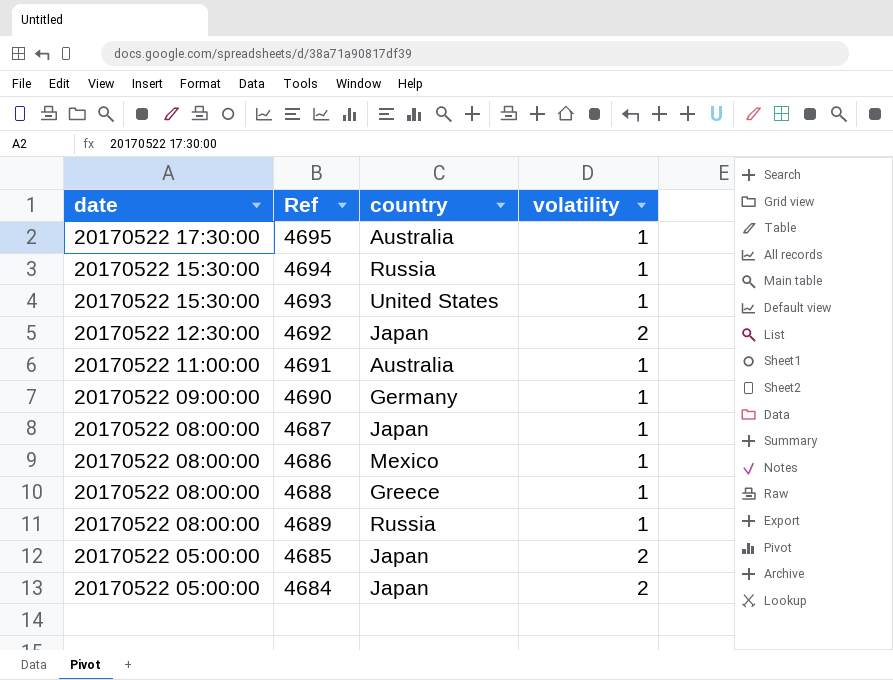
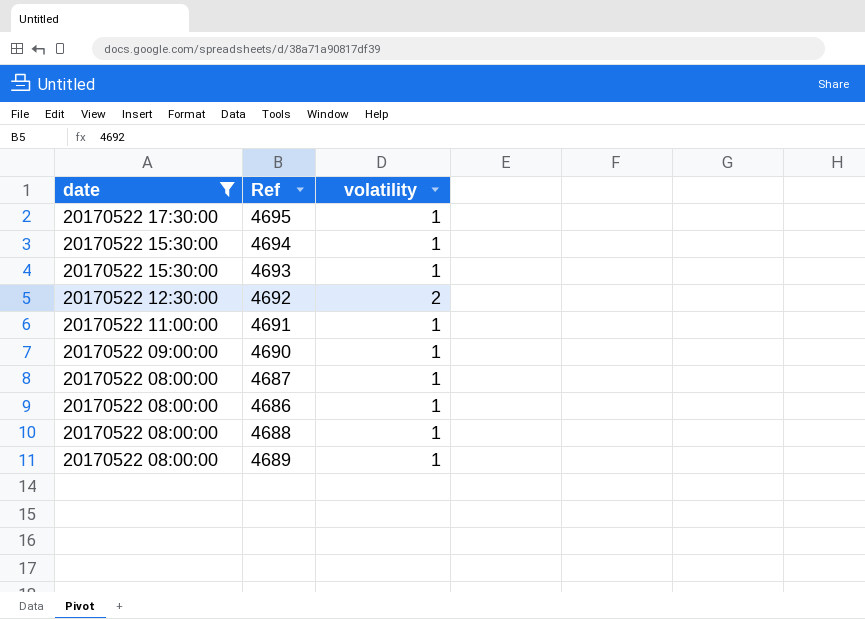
filter: none -> date != 20170522 05:00:00
column country | position: 3 -> none

